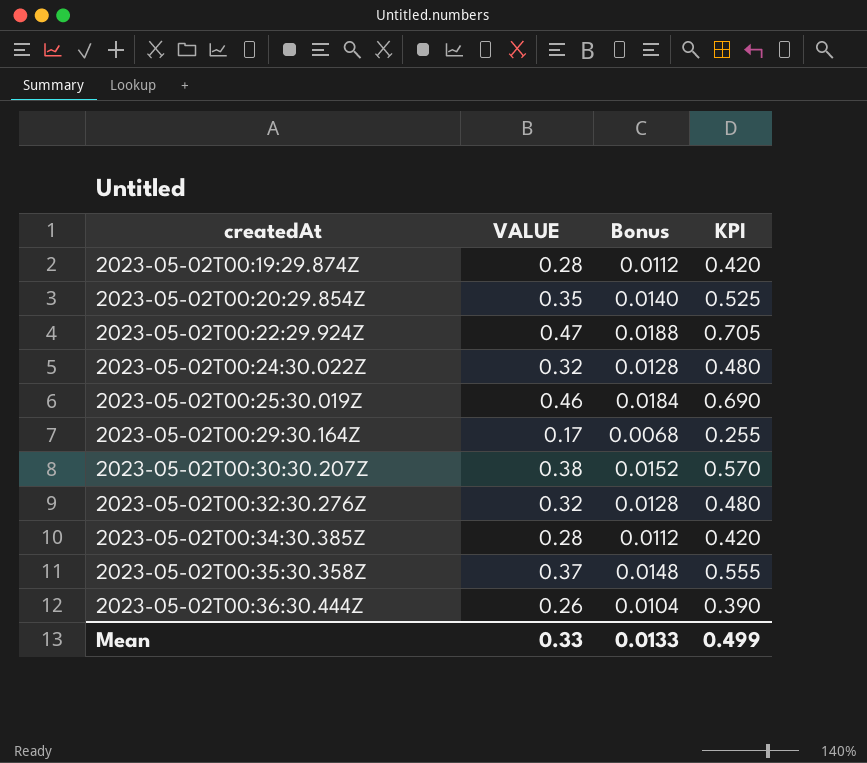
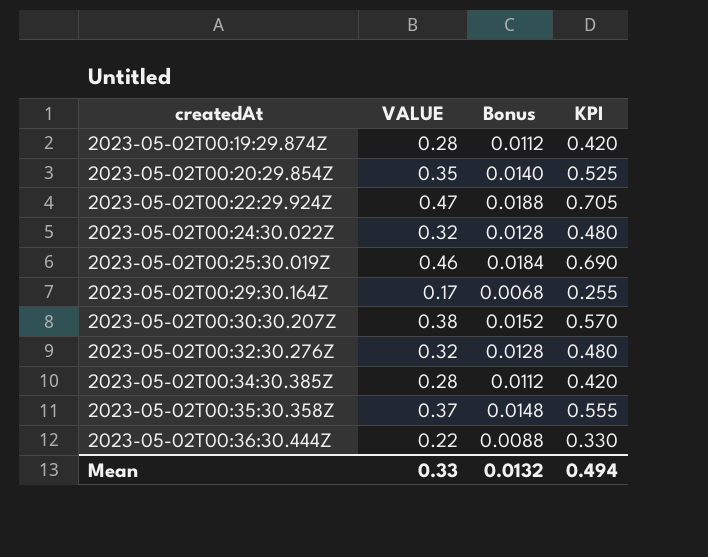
2023-05-02T00:36:30.444Z | VALUE: 0.26 -> 0.22
2023-05-02T00:36:30.444Z | Bonus: 0.0104 -> 0.0088
2023-05-02T00:36:30.444Z | KPI: 0.390 -> 0.330
Mean | Bonus: 0.0133 -> 0.0132
Mean | KPI: 0.499 -> 0.494

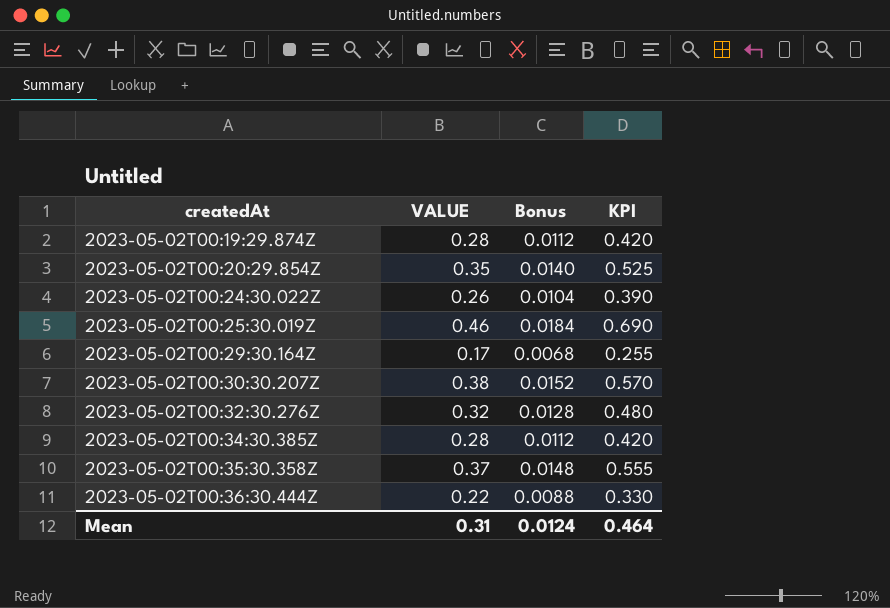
row 2023-05-02T00:22:29.924Z: 0.47 | 0.0188 | 0.705 -> none
2023-05-02T00:24:30.022Z | VALUE: 0.32 -> 0.26
2023-05-02T00:24:30.022Z | Bonus: 0.0128 -> 0.0104
2023-05-02T00:24:30.022Z | KPI: 0.480 -> 0.390
Mean | VALUE: 0.33 -> 0.31
Mean | Bonus: 0.0132 -> 0.0124
Mean | KPI: 0.494 -> 0.464

